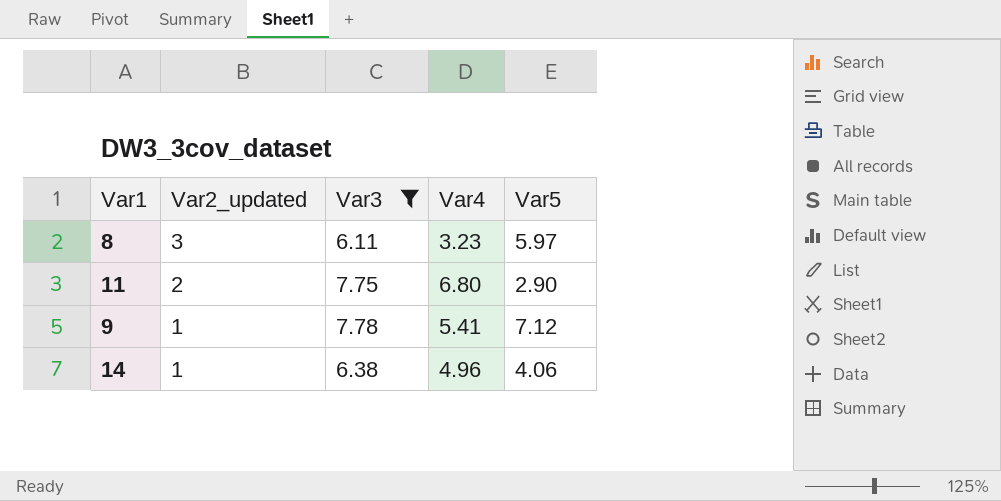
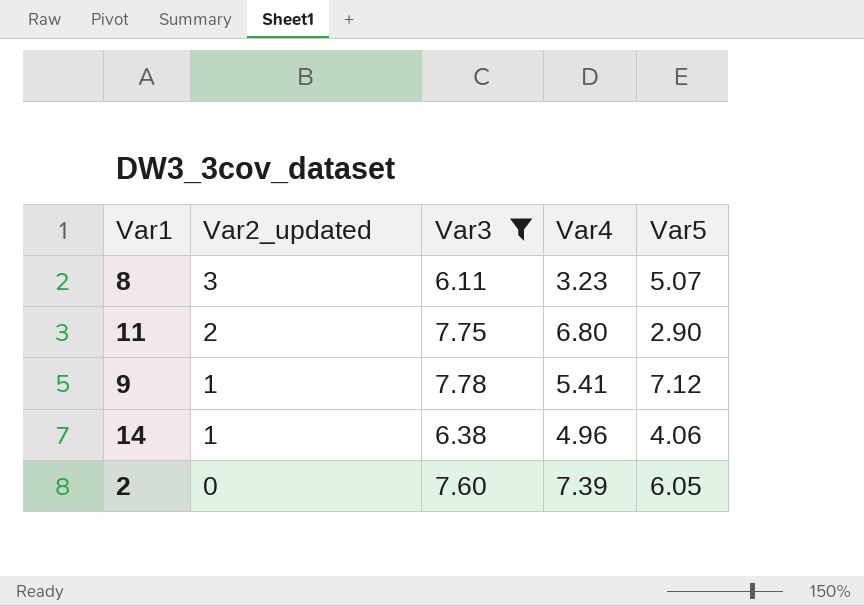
8 | Var5: 5.97 -> 5.07
row 2: none -> 0 | 7.60 | 7.39 | 6.05

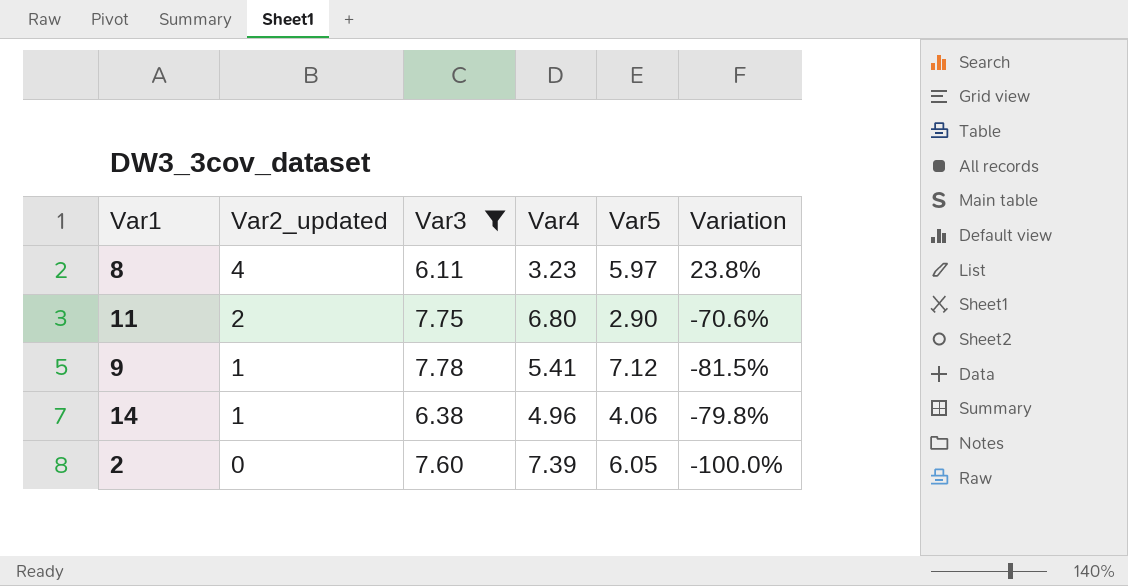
column Variation | formula: none -> ([Var2_updated] - [Var4]) / [Var4]
8 | Var2_updated: 3 -> 4
8 | Var5: 5.07 -> 5.97

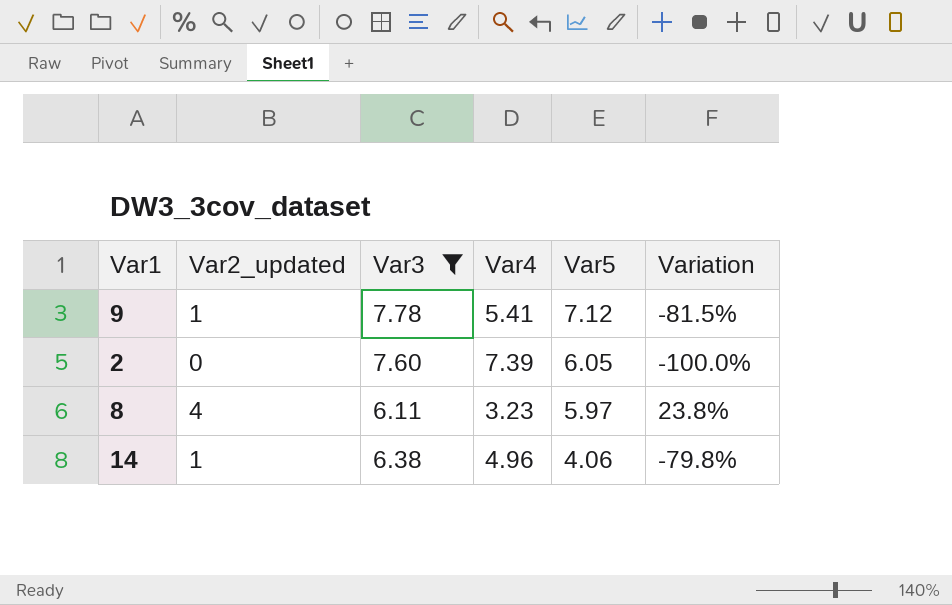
row order: Var2_updated descending -> Var5 descending
row 11: 2 | 7.75 | 6.80 | 2.90 | -70.6% -> none

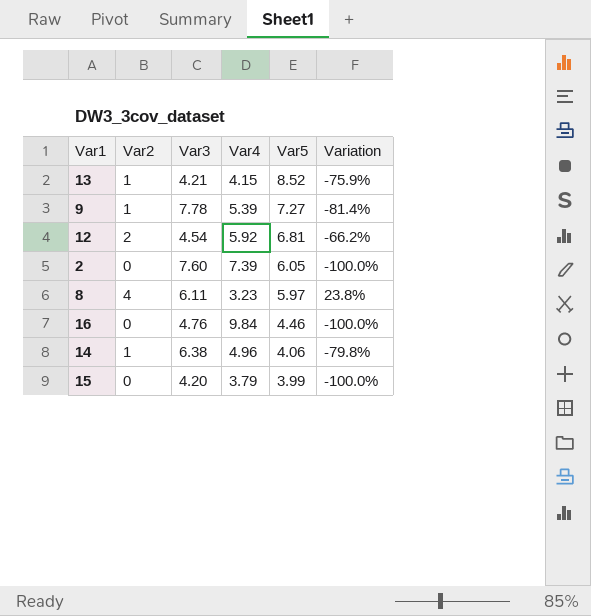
filter: Var3 >= 6.11 -> none
column name: Var2_updated -> Var2
9 | Var4: 5.41 -> 5.39
9 | Var5: 7.12 -> 7.27
9 | Variation: -81.5% -> -81.4%

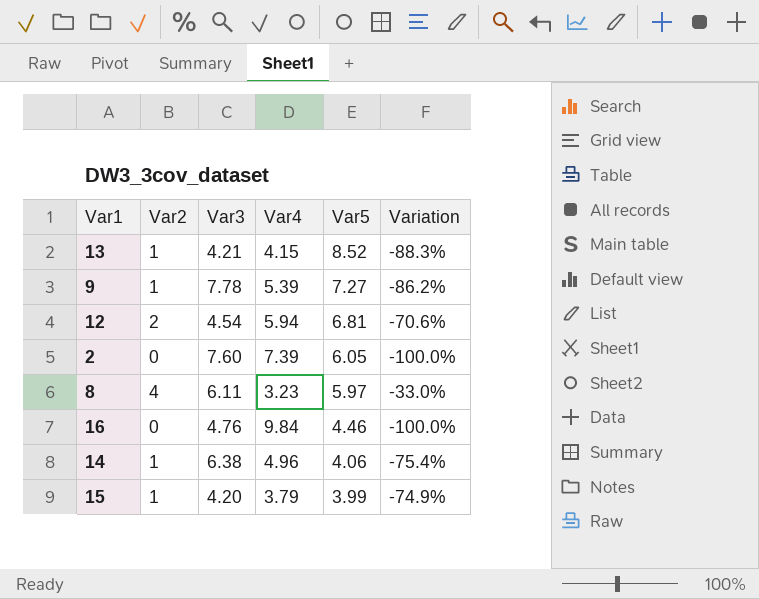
column Variation | formula: ([Var2] - [Var4]) / [Var4] -> ([Var2] - [Var5]) / [Var5]
12 | Var4: 5.92 -> 5.94
15 | Var2: 0 -> 1

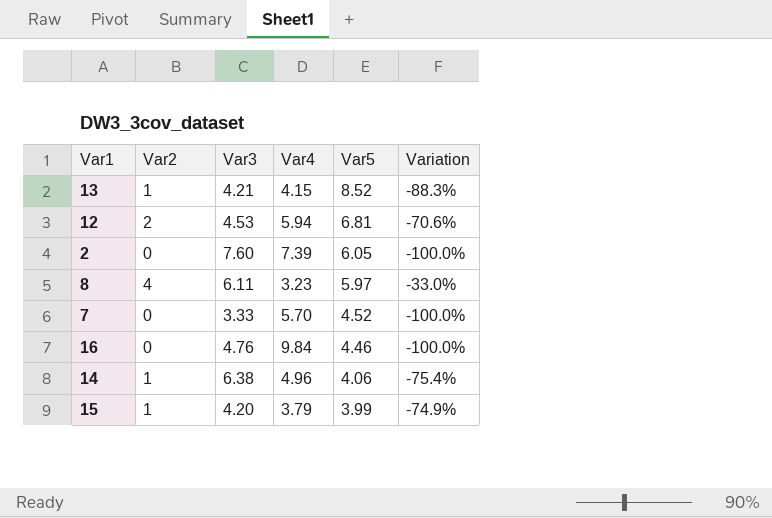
row 9: 1 | 7.78 | 5.39 | 7.27 | -86.2% -> none
12 | Var3: 4.54 -> 4.53
row 7: none -> 0 | 3.33 | 5.70 | 4.52 | -100.0%

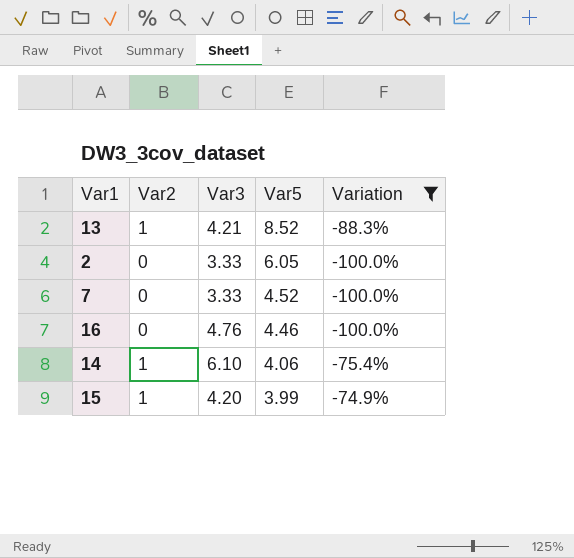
filter: none -> Variation <= -74.9%
column Var4 | position: 4 -> none
2 | Var3: 7.60 -> 3.33
14 | Var3: 6.38 -> 6.10

